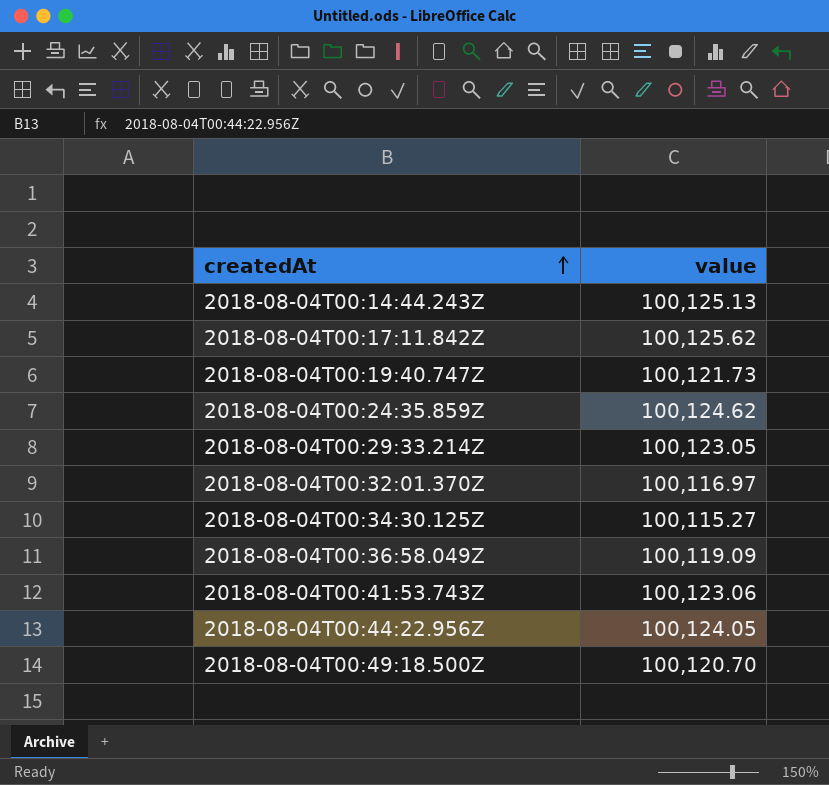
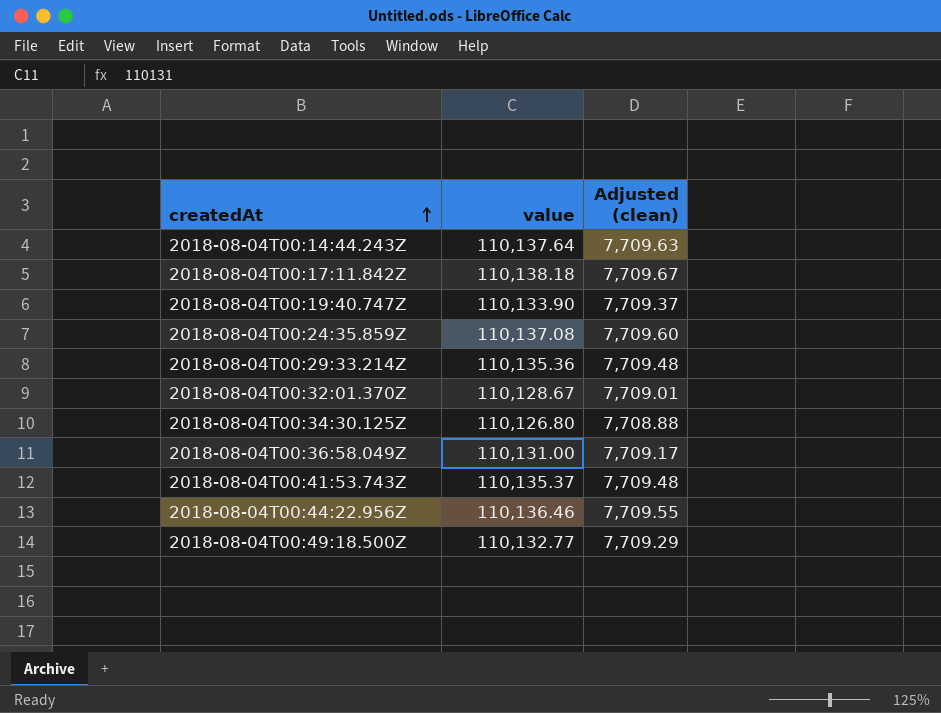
column Adjusted (clean) | formula: none -> [value] * 0.07
2018-08-04T00:14:44.243Z | value: 100,125.13 -> 110,137.64
2018-08-04T00:17:11.842Z | value: 100,125.62 -> 110,138.18
2018-08-04T00:19:40.747Z | value: 100,121.73 -> 110,133.90
2018-08-04T00:24:35.859Z | value: 100,124.62 -> 110,137.08
2018-08-04T00:29:33.214Z | value: 100,123.05 -> 110,135.36
2018-08-04T00:32:01.370Z | value: 100,116.97 -> 110,128.67
2018-08-04T00:34:30.125Z | value: 100,115.27 -> 110,126.80
2018-08-04T00:36:58.049Z | value: 100,119.09 -> 110,131.00
2018-08-04T00:41:53.743Z | value: 100,123.06 -> 110,135.37
2018-08-04T00:44:22.956Z | value: 100,124.05 -> 110,136.46
2018-08-04T00:49:18.500Z | value: 100,120.70 -> 110,132.77

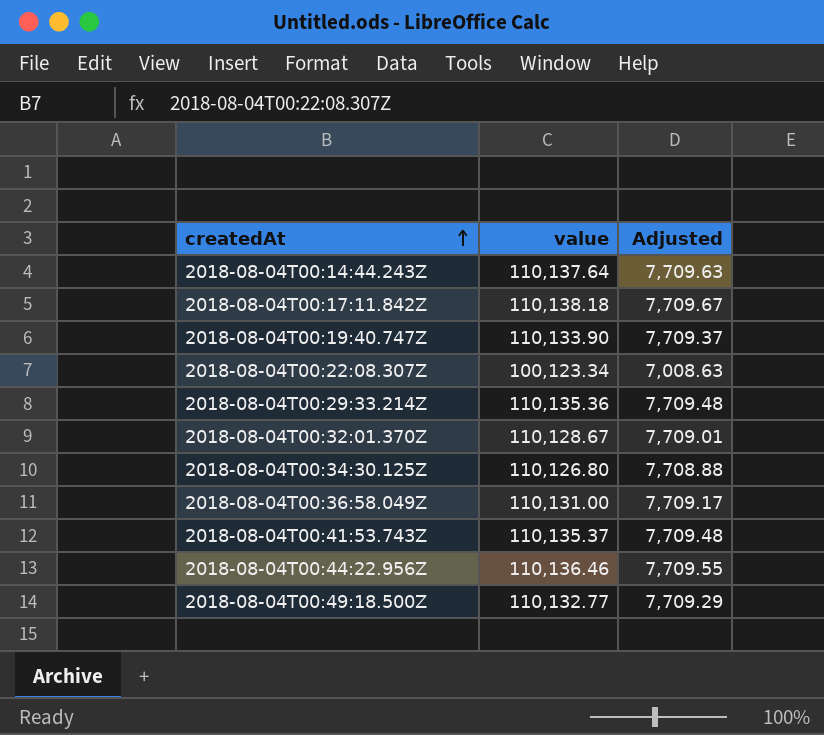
column name: Adjusted (clean) -> Adjusted
row 2018-08-04T00:24:35.859Z: 110,137.08 | 7,709.60 -> none
row 2018-08-04T00:22:08.307Z: none -> 100,123.34 | 7,008.63

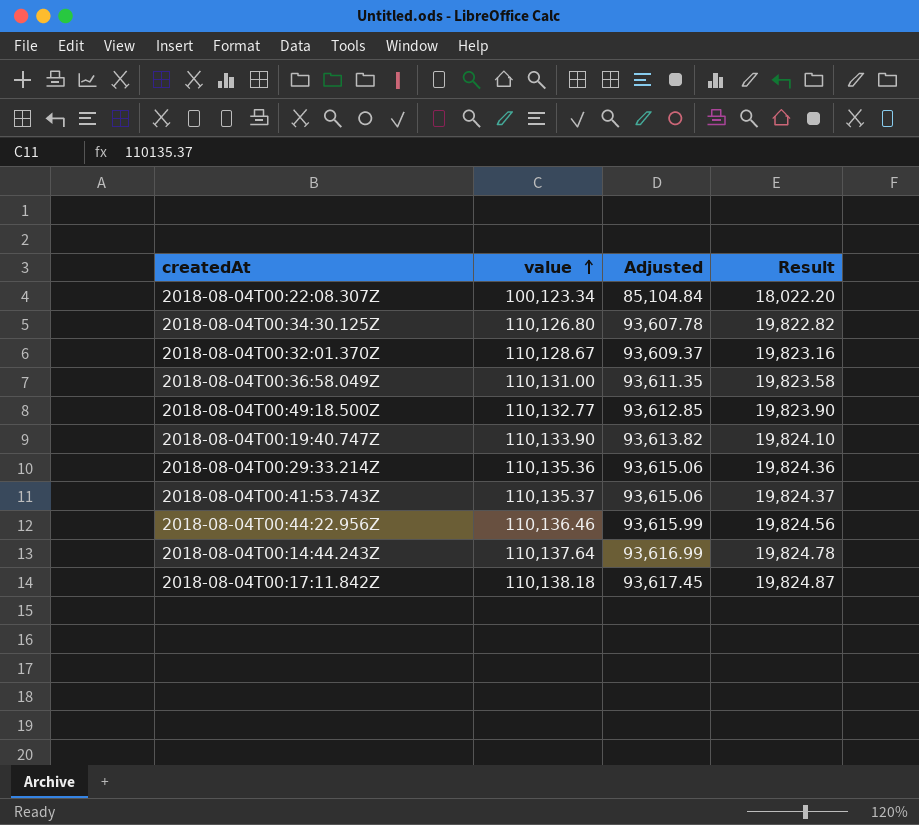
row order: createdAt ascending -> value ascending
column Adjusted | formula: [value] * 0.07 -> [value] * 0.85
column Result | formula: none -> [value] * 0.18

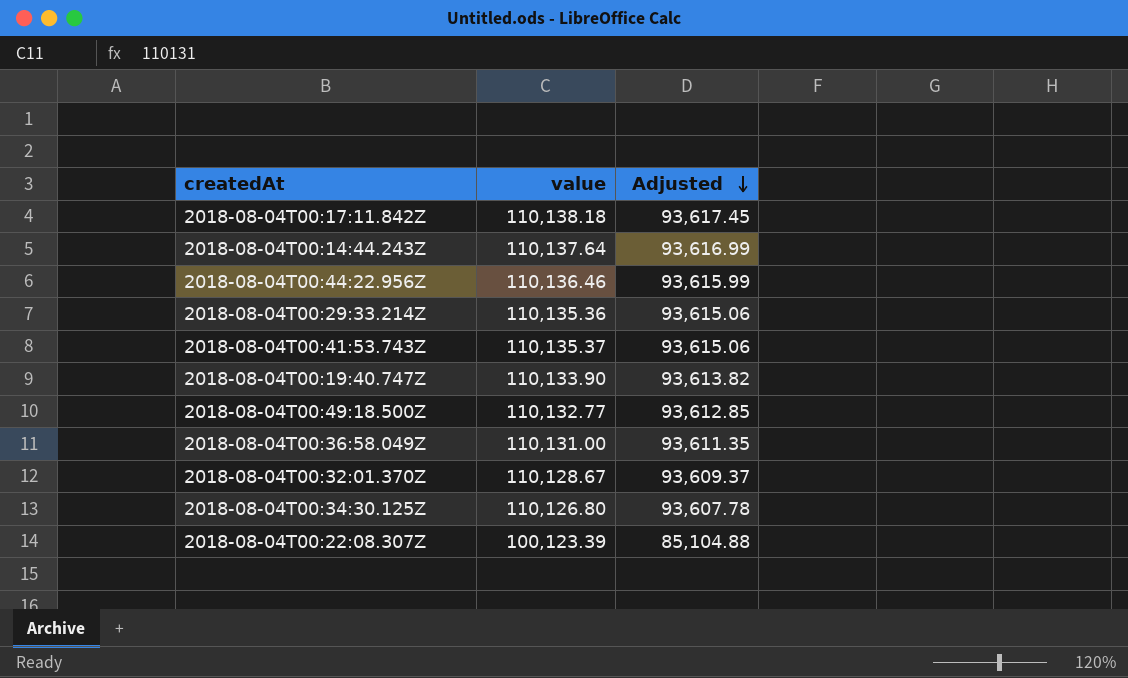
row order: value ascending -> Adjusted descending
column Result | formula: [value] * 0.18 -> none
2018-08-04T00:22:08.307Z | value: 100,123.34 -> 100,123.39
2018-08-04T00:22:08.307Z | Adjusted: 85,104.84 -> 85,104.88

